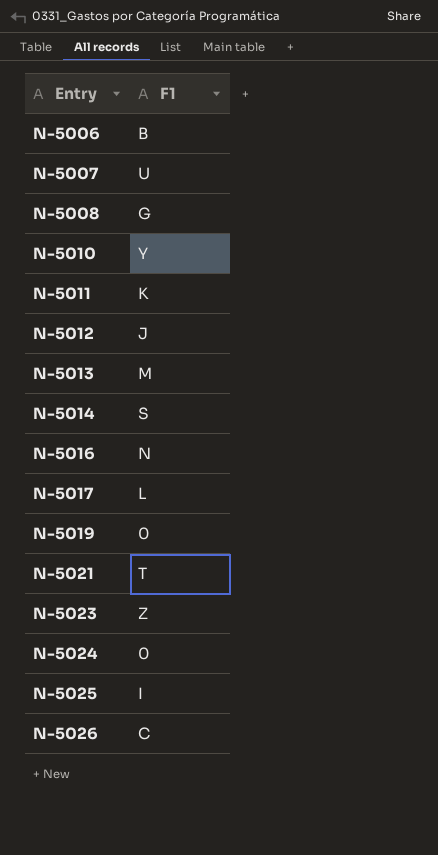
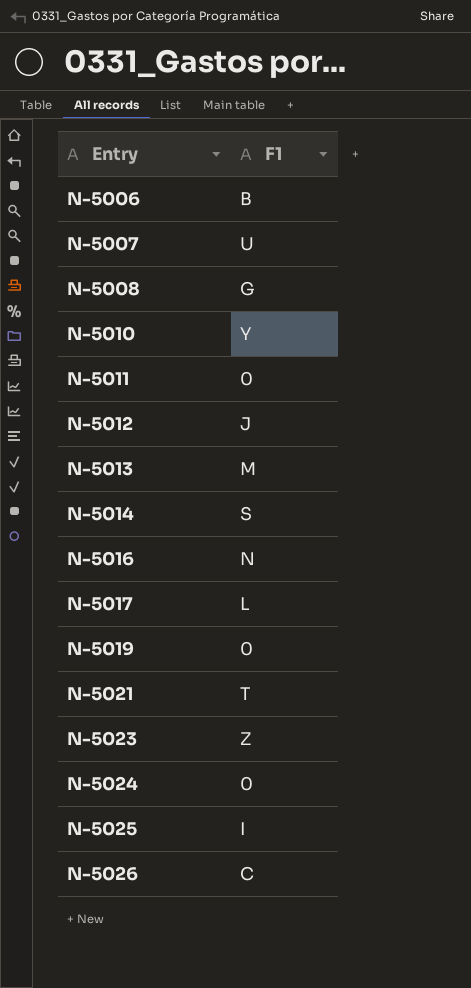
N-5011 | F1: K -> 0

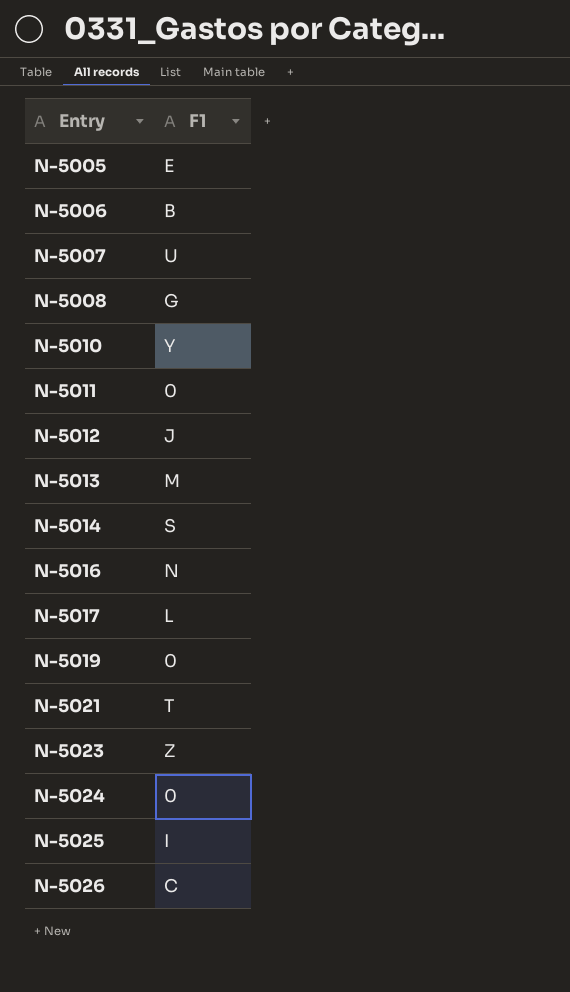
row N-5005: none -> E

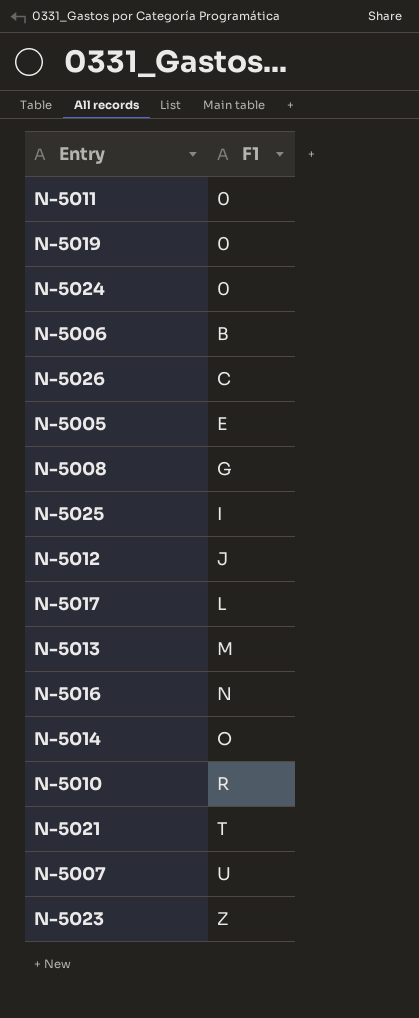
row order: Entry ascending -> F1 ascending
N-5014 | F1: S -> O
N-5010 | F1: Y -> R

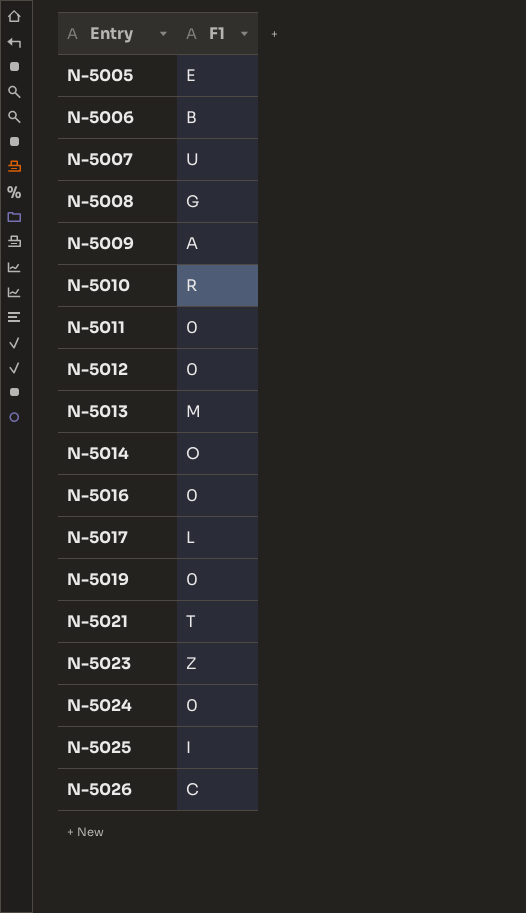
row order: F1 ascending -> Entry ascending
row N-5009: none -> A
N-5012 | F1: J -> 0
N-5016 | F1: N -> 0

